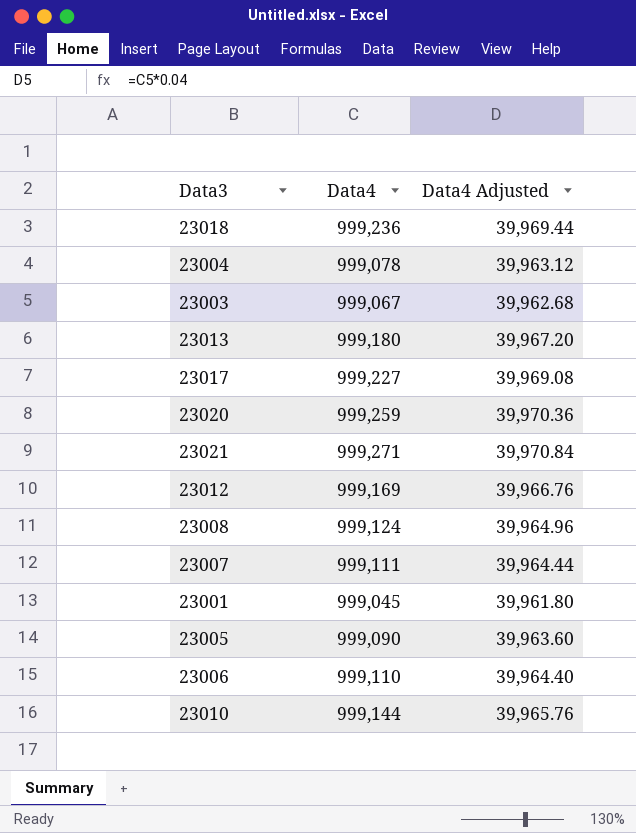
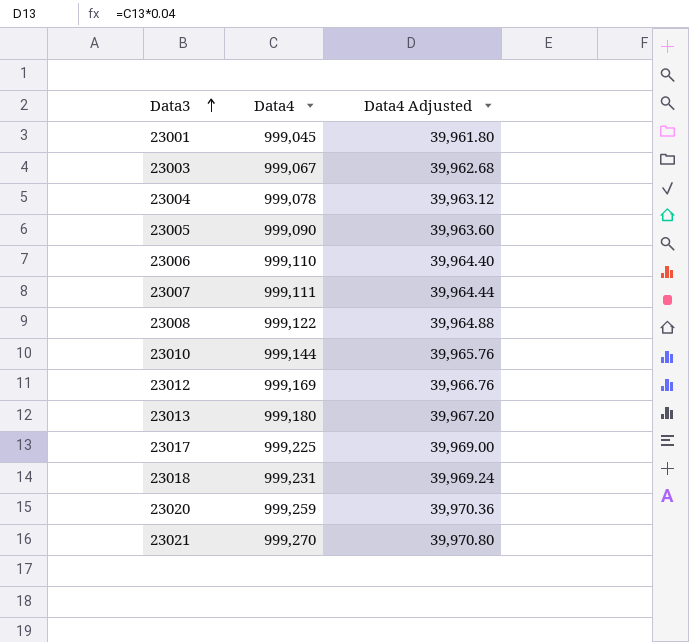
row order: none -> Data3 ascending
23008 | Data4: 999,124 -> 999,122
23008 | Data4 Adjusted: 39,964.96 -> 39,964.88
23017 | Data4: 999,227 -> 999,225
23017 | Data4 Adjusted: 39,969.08 -> 39,969.00
23018 | Data4: 999,236 -> 999,231
23018 | Data4 Adjusted: 39,969.44 -> 39,969.24
23021 | Data4: 999,271 -> 999,270
23021 | Data4 Adjusted: 39,970.84 -> 39,970.80

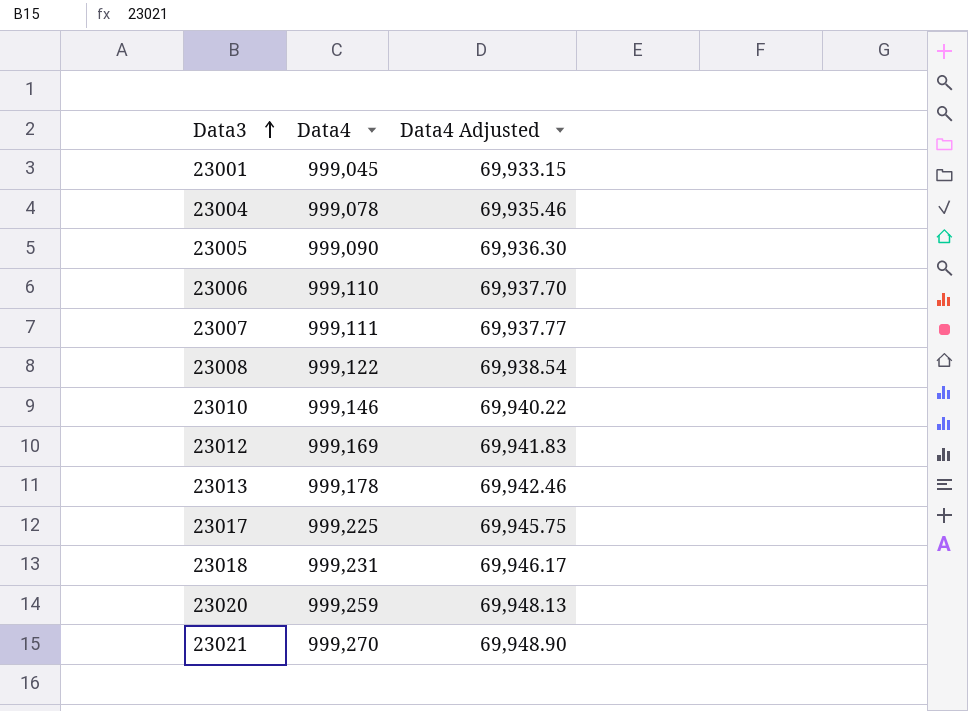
column Data4 Adjusted | formula: [Data4] * 0.04 -> [Data4] * 0.07
row 23003: 999,067 | 39,962.68 -> none
23010 | Data4: 999,144 -> 999,146
23013 | Data4: 999,180 -> 999,178

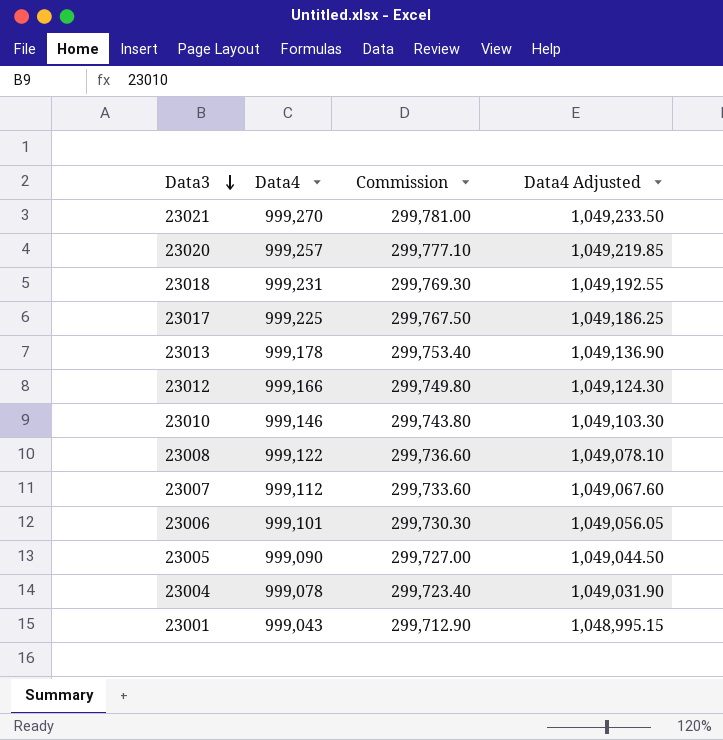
row order: Data3 ascending -> Data3 descending
column Commission | formula: none -> [Data4] * 0.3
column Data4 Adjusted | formula: [Data4] * 0.07 -> [Data4] * 1.05
23020 | Data4: 999,259 -> 999,257
23012 | Data4: 999,169 -> 999,166
23007 | Data4: 999,111 -> 999,112
23006 | Data4: 999,110 -> 999,101
23001 | Data4: 999,045 -> 999,043

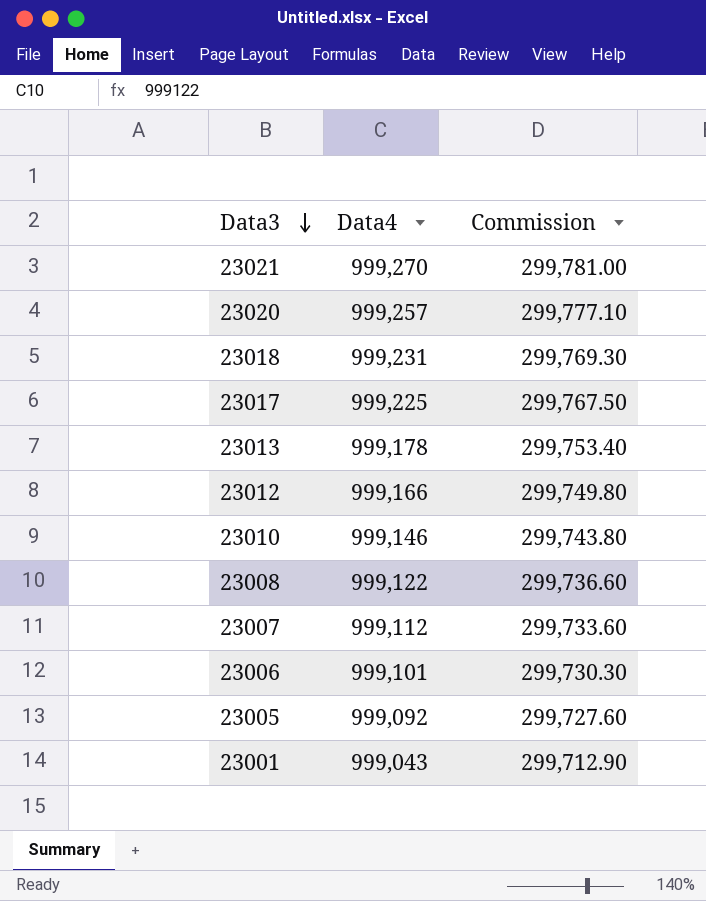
column Data4 Adjusted | formula: [Data4] * 1.05 -> none
row 23004: 999,078 | 299,723.40 | 1,049,031.90 -> none
23005 | Data4: 999,090 -> 999,092
23005 | Commission: 299,727.00 -> 299,727.60

